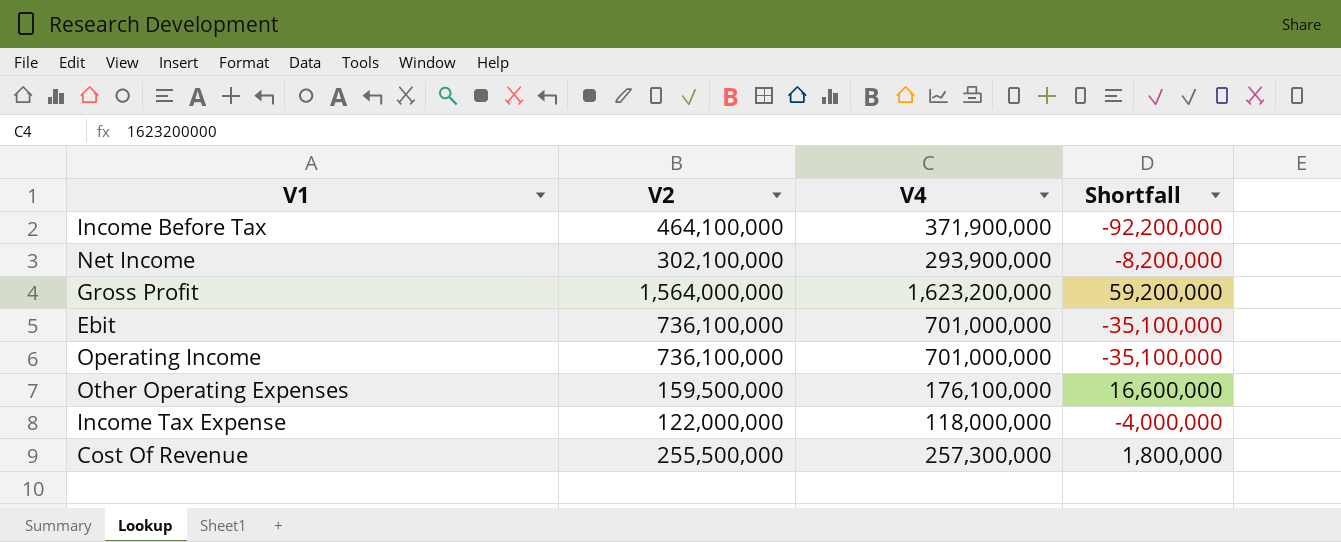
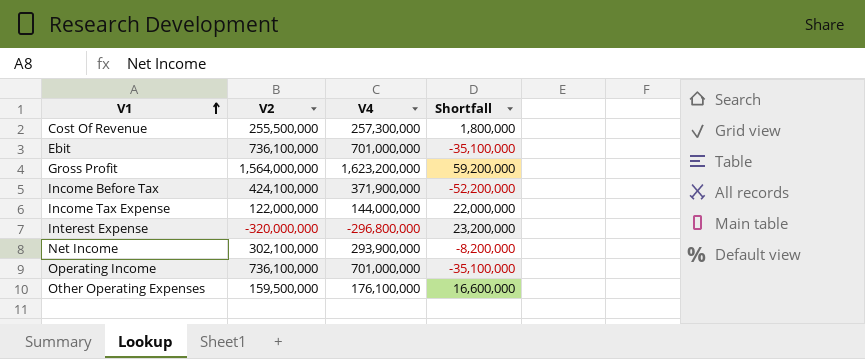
row order: none -> V1 ascending
Income Before Tax | V2: 464,100,000 -> 424,100,000
Income Before Tax | Shortfall: -92,200,000 -> -52,200,000
Income Tax Expense | V4: 118,000,000 -> 144,000,000
Income Tax Expense | Shortfall: -4,000,000 -> 22,000,000
row Interest Expense: none -> -320,000,000 | -296,800,000 | 23,200,000

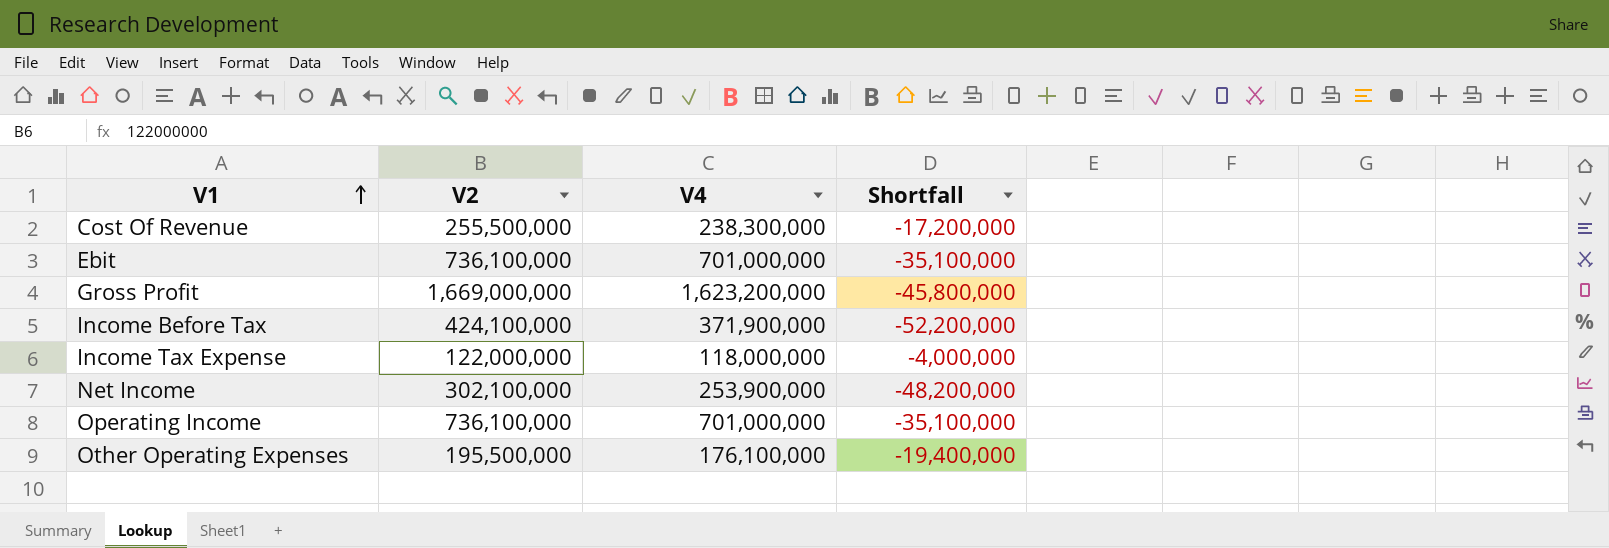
row Interest Expense: -320,000,000 | -296,800,000 | 23,200,000 -> none
Cost Of Revenue | V4: 257,300,000 -> 238,300,000
Cost Of Revenue | Shortfall: 1,800,000 -> -17,200,000
Gross Profit | V2: 1,564,000,000 -> 1,669,000,000
Gross Profit | Shortfall: 59,200,000 -> -45,800,000
Income Tax Expense | V4: 144,000,000 -> 118,000,000
Income Tax Expense | Shortfall: 22,000,000 -> -4,000,000
Net Income | V4: 293,900,000 -> 253,900,000
Net Income | Shortfall: -8,200,000 -> -48,200,000
Other Operating Expenses | V2: 159,500,000 -> 195,500,000
Other Operating Expenses | Shortfall: 16,600,000 -> -19,400,000

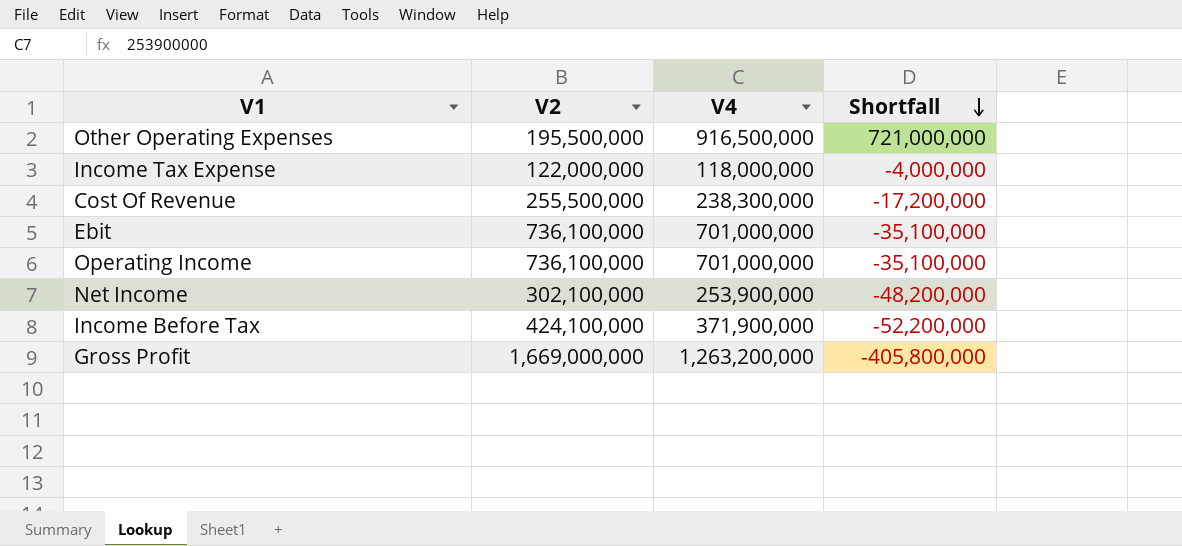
row order: V1 ascending -> Shortfall descending
Other Operating Expenses | V4: 176,100,000 -> 916,500,000
Other Operating Expenses | Shortfall: -19,400,000 -> 721,000,000
Gross Profit | V4: 1,623,200,000 -> 1,263,200,000
Gross Profit | Shortfall: -45,800,000 -> -405,800,000

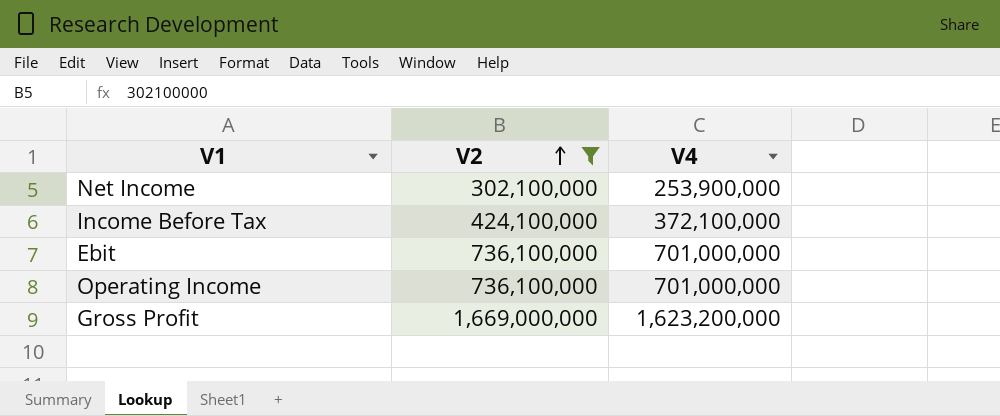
filter: none -> V2 >= 302,100,000
row order: Shortfall descending -> V2 ascending
column Shortfall | formula: [V4] - [V2] -> none
Income Before Tax | V4: 371,900,000 -> 372,100,000
Gross Profit | V4: 1,263,200,000 -> 1,623,200,000

